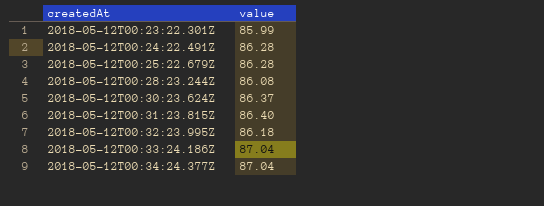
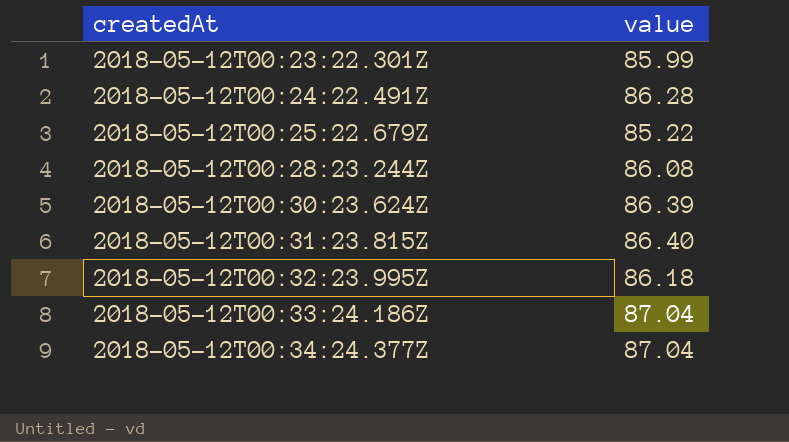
2018-05-12T00:25:22.679Z | value: 86.28 -> 85.22
2018-05-12T00:30:23.624Z | value: 86.37 -> 86.39

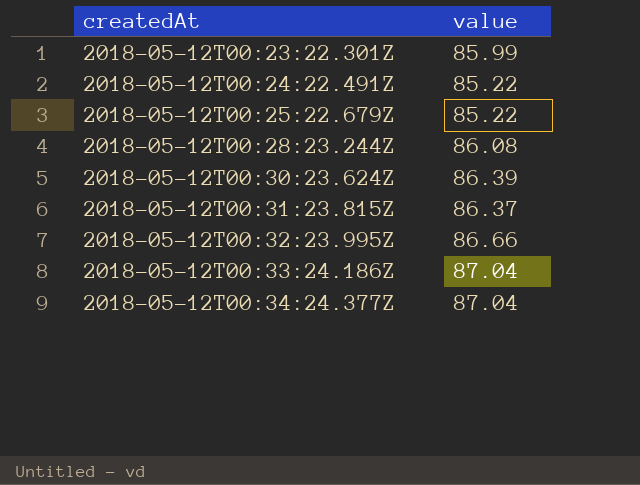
2018-05-12T00:24:22.491Z | value: 86.28 -> 85.22
2018-05-12T00:31:23.815Z | value: 86.40 -> 86.37
2018-05-12T00:32:23.995Z | value: 86.18 -> 86.66

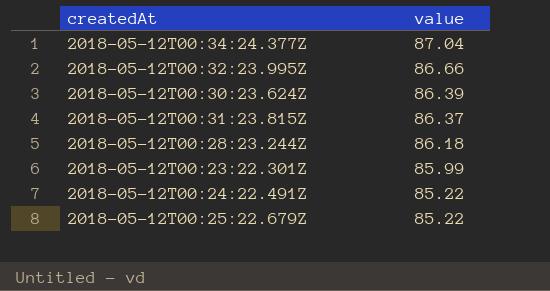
row order: createdAt ascending -> value descending
row 2018-05-12T00:33:24.186Z: 87.04 -> none
2018-05-12T00:28:23.244Z | value: 86.08 -> 86.18

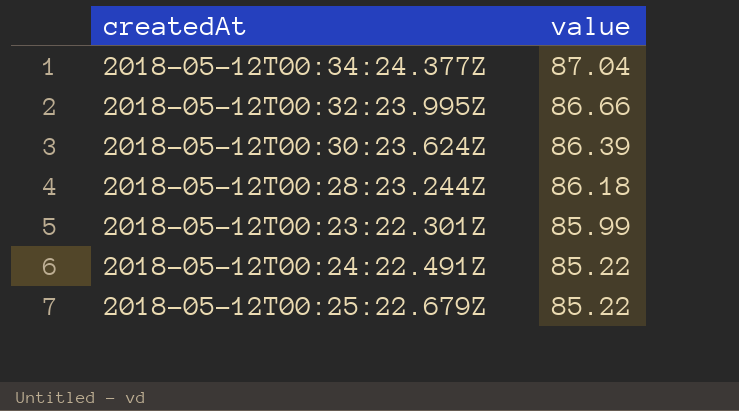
row 2018-05-12T00:31:23.815Z: 86.37 -> none

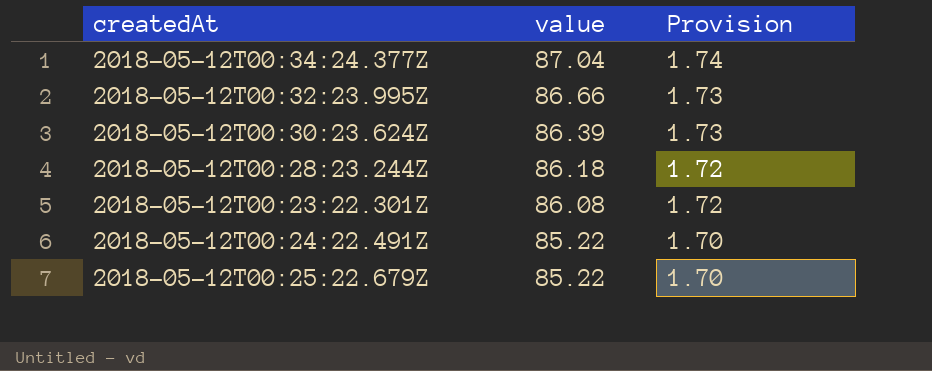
column Provision | formula: none -> [value] * 0.02
2018-05-12T00:23:22.301Z | value: 85.99 -> 86.08

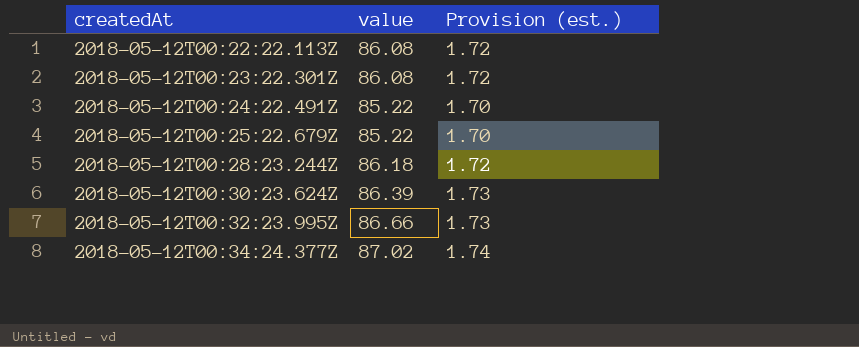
row order: value descending -> createdAt ascending
column name: Provision -> Provision (est.)
row 2018-05-12T00:22:22.113Z: none -> 86.08 | 1.72
2018-05-12T00:34:24.377Z | value: 87.04 -> 87.02

